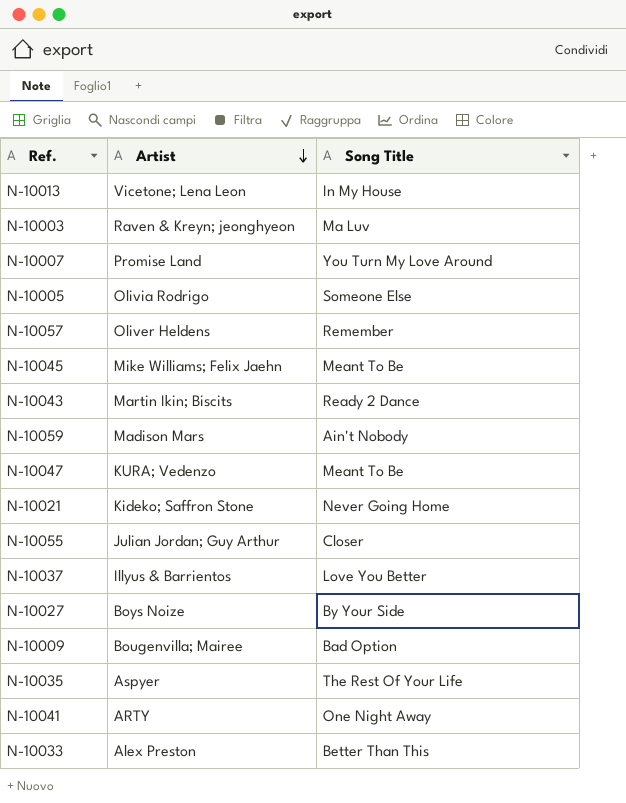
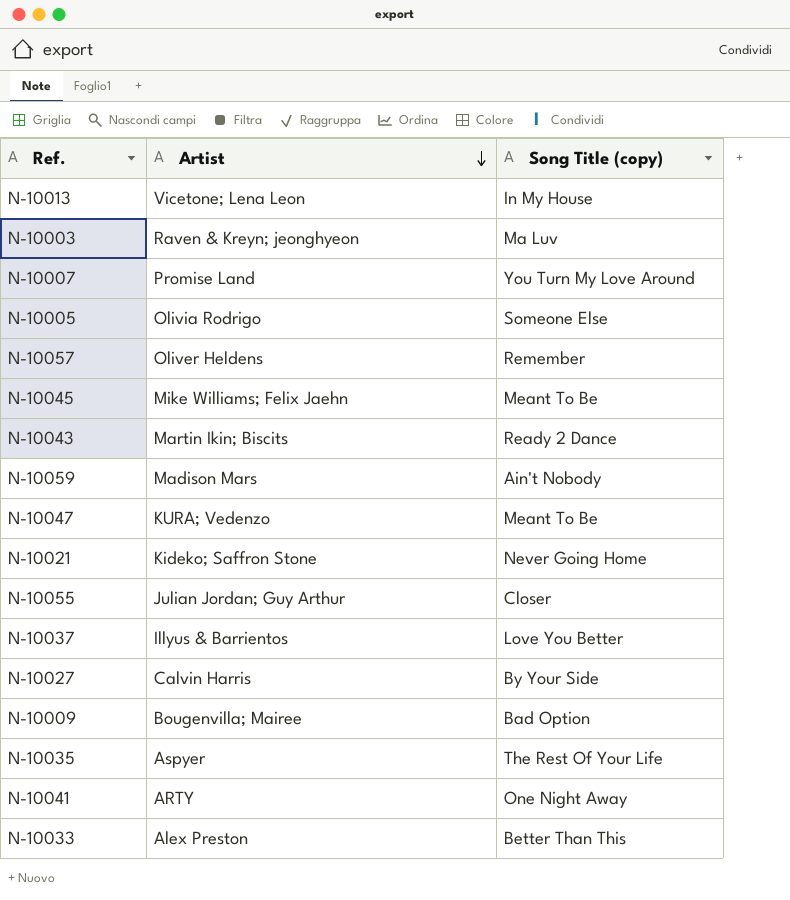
column name: Song Title -> Song Title (copy)
N-10027 | Artist: Boys Noize -> Calvin Harris

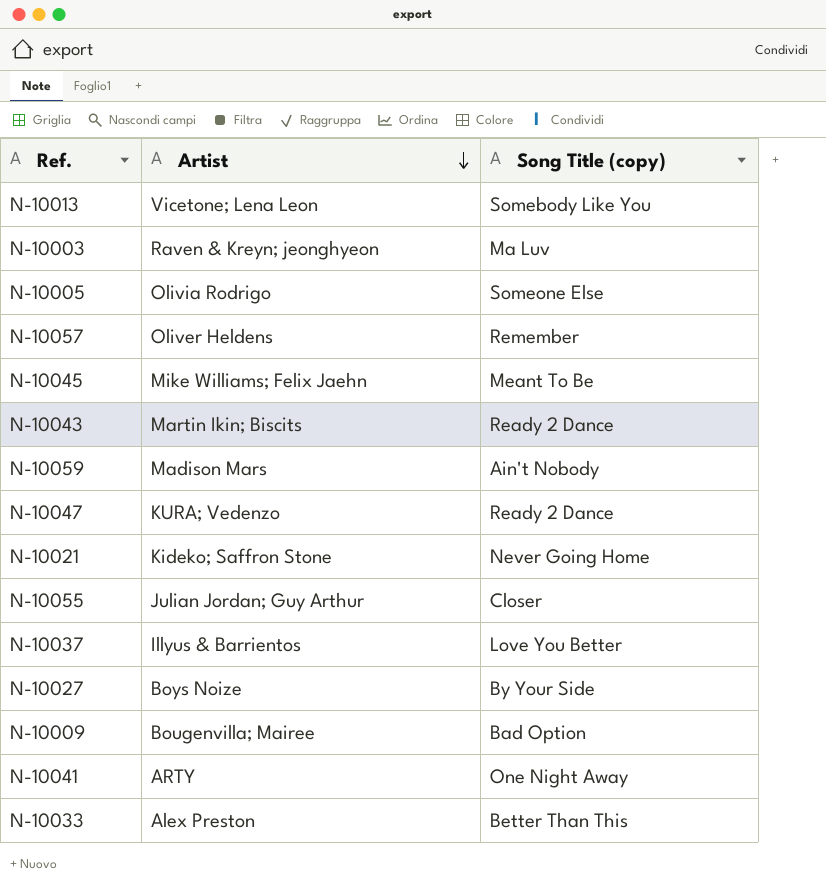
row N-10007: Promise Land | You Turn My Love Around -> none
row N-10035: Aspyer | The Rest Of Your Life -> none
N-10013 | Song Title (copy): In My House -> Somebody Like You
N-10047 | Song Title (copy): Meant To Be -> Ready 2 Dance
N-10027 | Artist: Calvin Harris -> Boys Noize

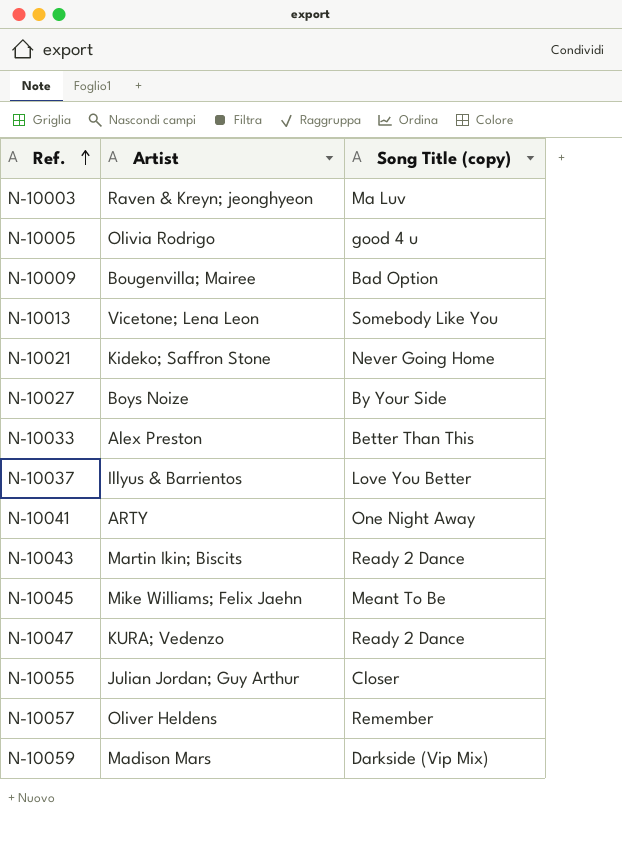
row order: Artist descending -> Ref. ascending
N-10005 | Song Title (copy): Someone Else -> good 4 u
N-10059 | Song Title (copy): Ain't Nobody -> Darkside (Vip Mix)

